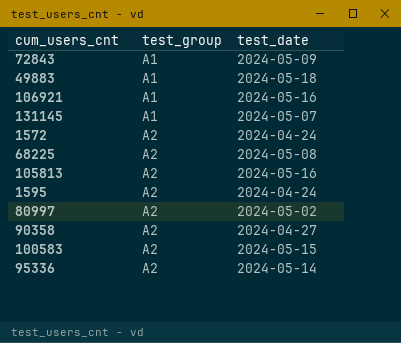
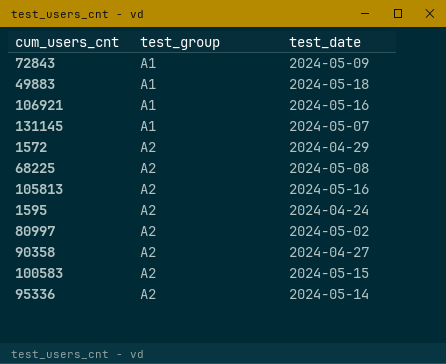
1572 | test_date: 2024-04-24 -> 2024-04-29

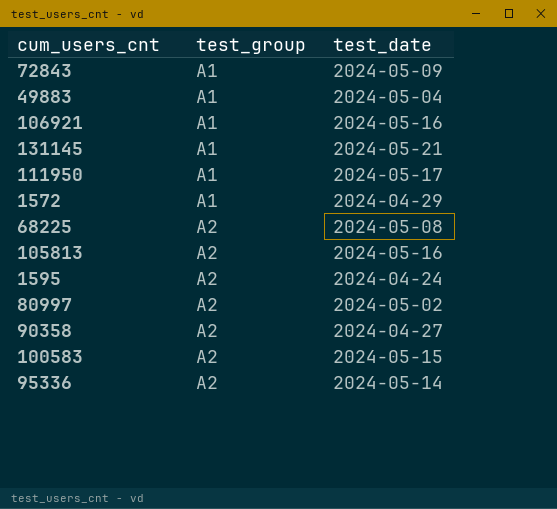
49883 | test_date: 2024-05-18 -> 2024-05-04
131145 | test_date: 2024-05-07 -> 2024-05-21
row 111950: none -> A1 | 2024-05-17
1572 | test_group: A2 -> A1

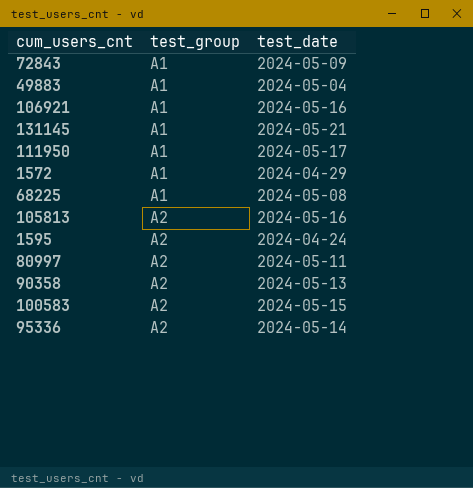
68225 | test_group: A2 -> A1
80997 | test_date: 2024-05-02 -> 2024-05-11
90358 | test_date: 2024-04-27 -> 2024-05-13

